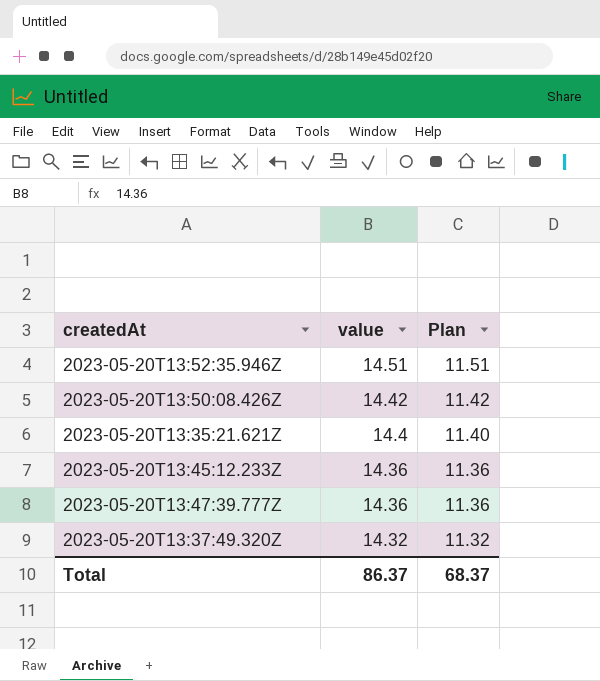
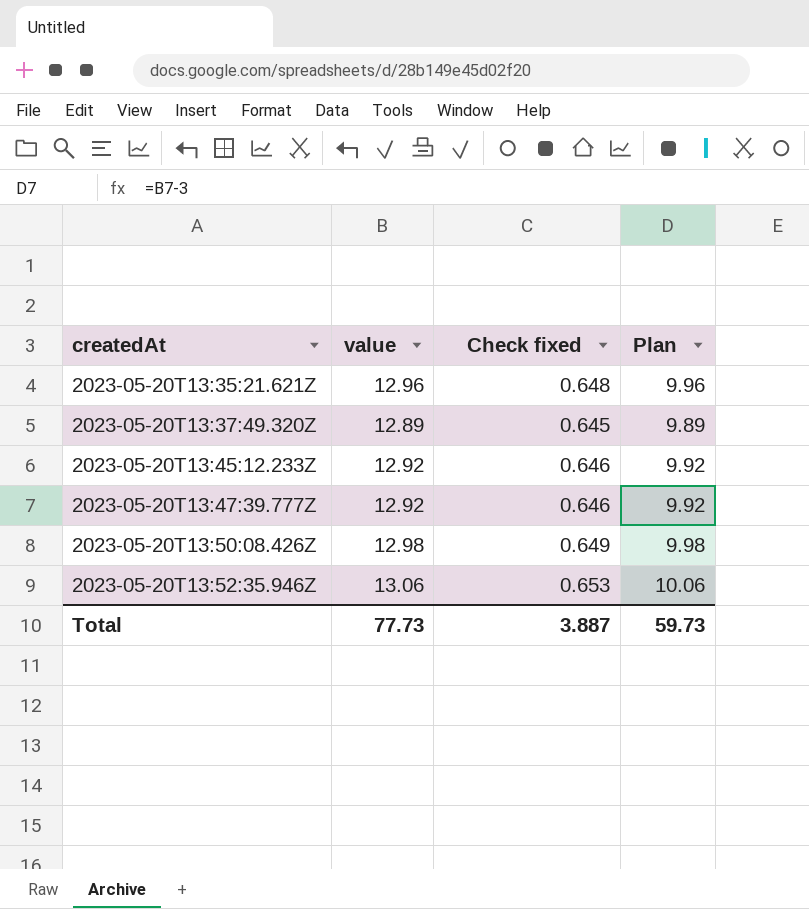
row order: value descending -> createdAt ascending
column Check fixed | formula: none -> [value] * 0.05
2023-05-20T13:35:21.621Z | value: 14.4 -> 12.96
2023-05-20T13:35:21.621Z | Plan: 11.40 -> 9.96
2023-05-20T13:37:49.320Z | value: 14.32 -> 12.89
2023-05-20T13:37:49.320Z | Plan: 11.32 -> 9.89
2023-05-20T13:45:12.233Z | value: 14.36 -> 12.92
2023-05-20T13:45:12.233Z | Plan: 11.36 -> 9.92
2023-05-20T13:47:39.777Z | value: 14.36 -> 12.92
2023-05-20T13:47:39.777Z | Plan: 11.36 -> 9.92
2023-05-20T13:50:08.426Z | value: 14.42 -> 12.98
2023-05-20T13:50:08.426Z | Plan: 11.42 -> 9.98
2023-05-20T13:52:35.946Z | value: 14.51 -> 13.06
2023-05-20T13:52:35.946Z | Plan: 11.51 -> 10.06
Total | value: 86.37 -> 77.73
Total | Plan: 68.37 -> 59.73

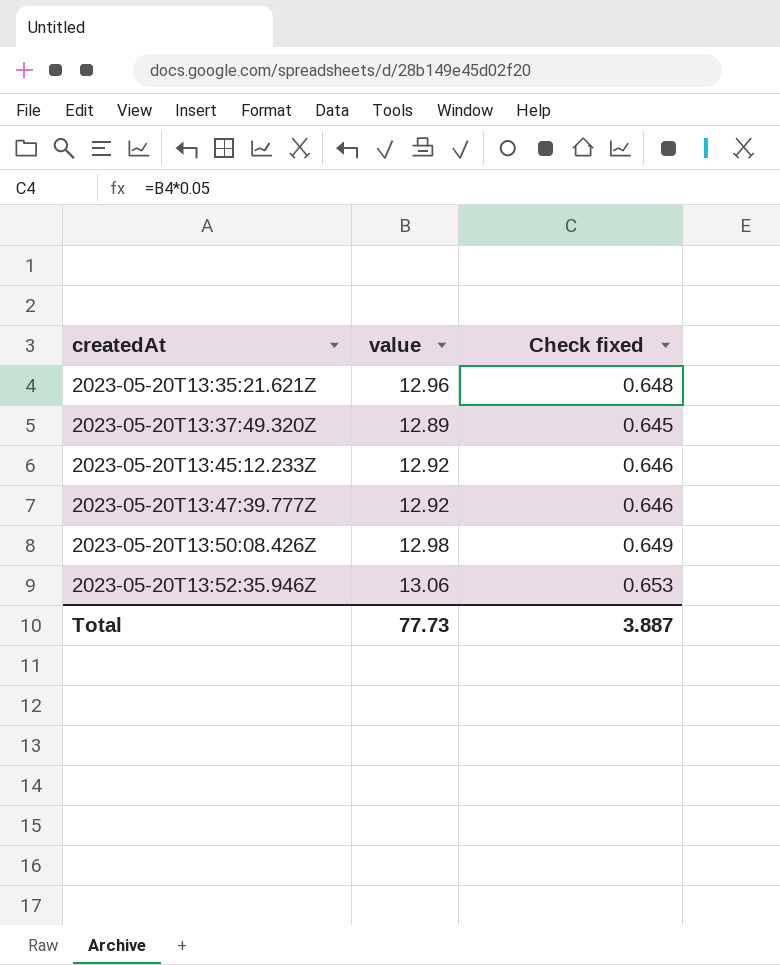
column Plan | formula: [value] - 3 -> none

